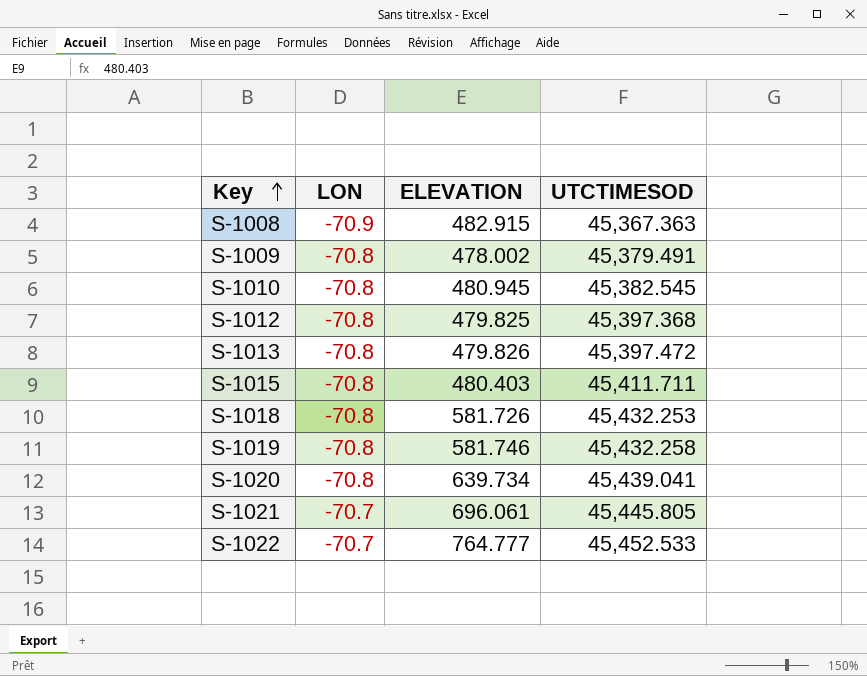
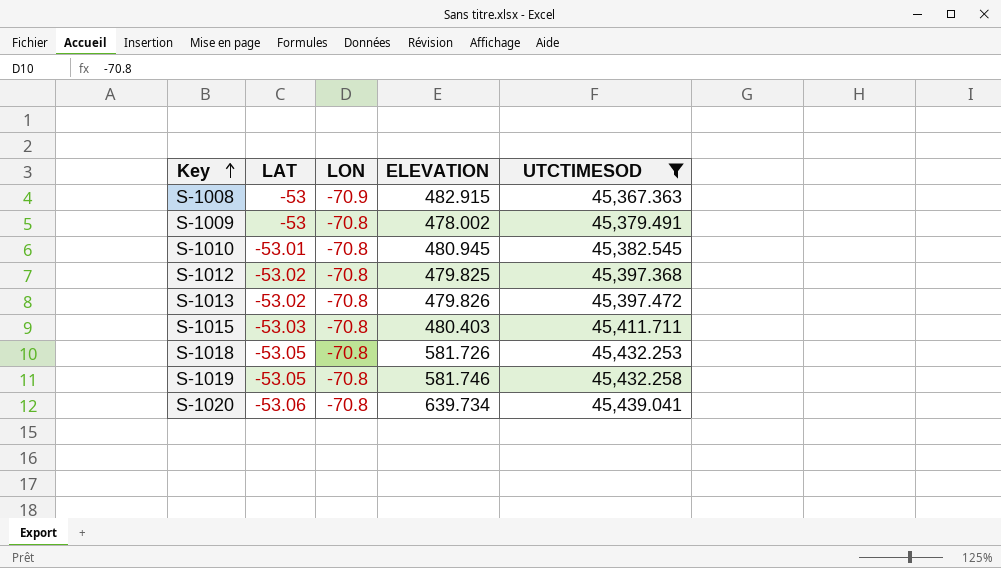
filter: none -> UTCTIMESOD <= 45,439.041
column LAT | position: none -> 2

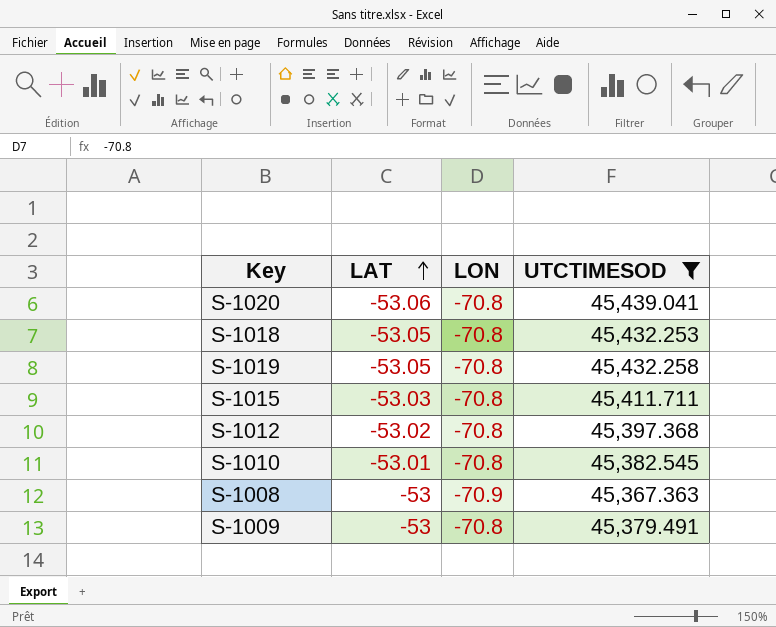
row order: Key ascending -> LAT ascending
column ELEVATION | position: 4 -> none
row S-1013: -53.02 | -70.8 | 479.826 | 45,397.472 -> none

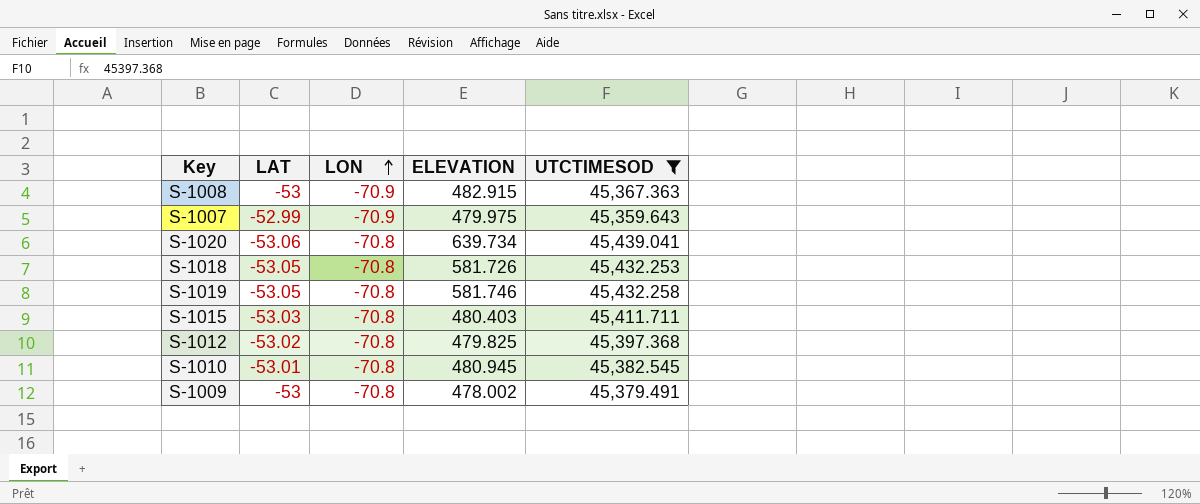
row order: LAT ascending -> LON ascending
column ELEVATION | position: none -> 4
row S-1007: none -> -52.99 | -70.9 | 479.975 | 45,359.643

